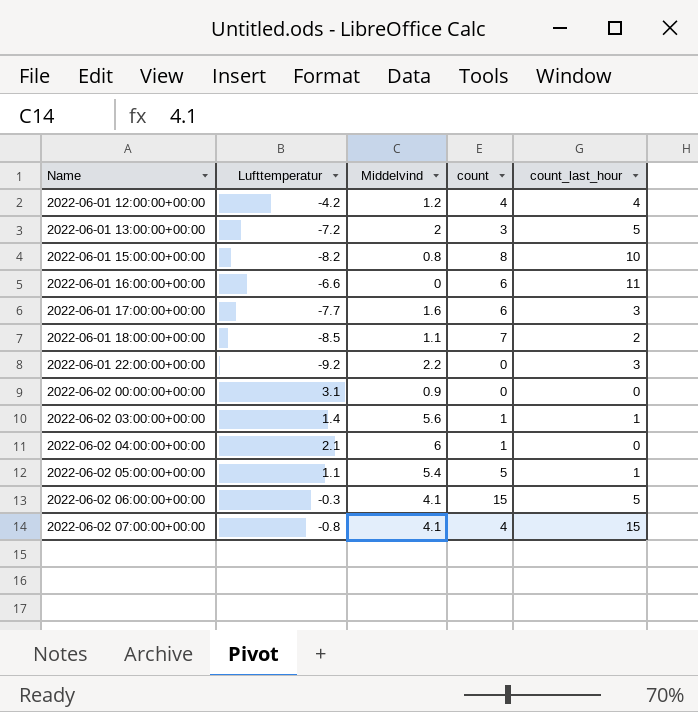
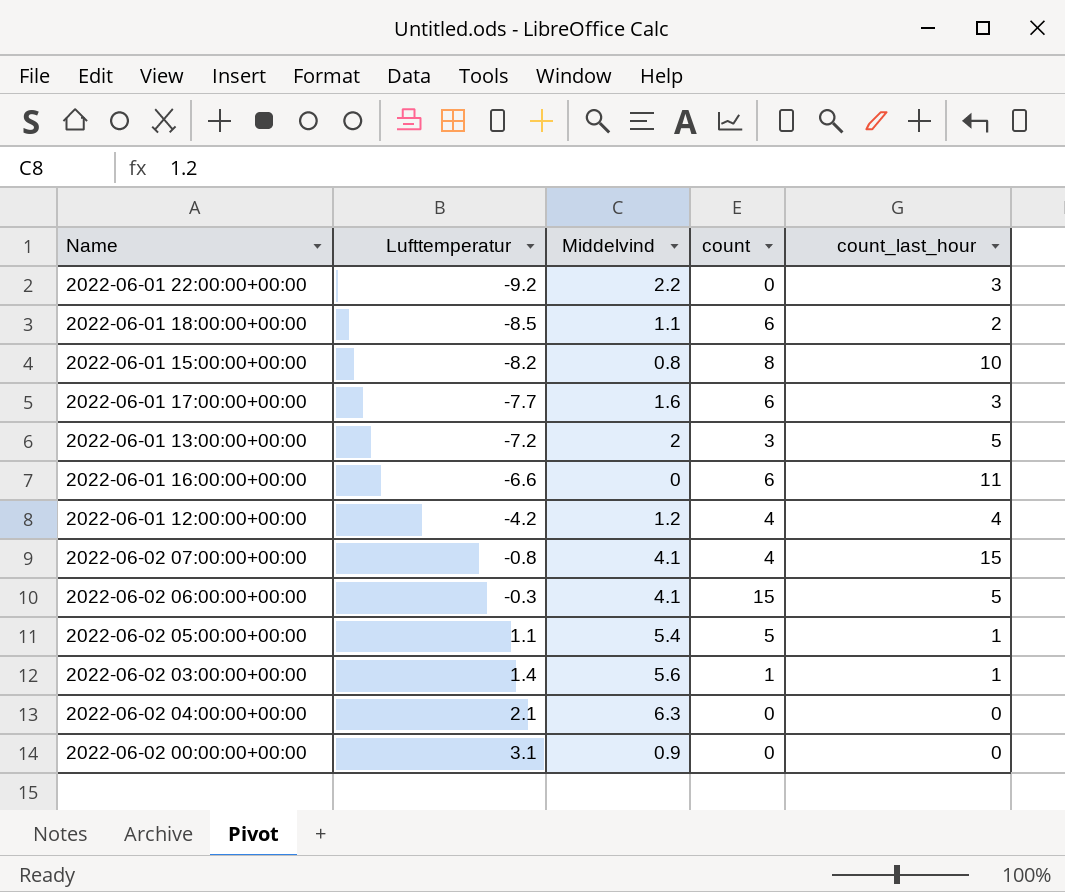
row order: Name ascending -> Lufttemperatur ascending
2022-06-01 18:00:00+00:00 | count: 7 -> 6
2022-06-02 04:00:00+00:00 | Middelvind: 6 -> 6.3
2022-06-02 04:00:00+00:00 | count: 1 -> 0

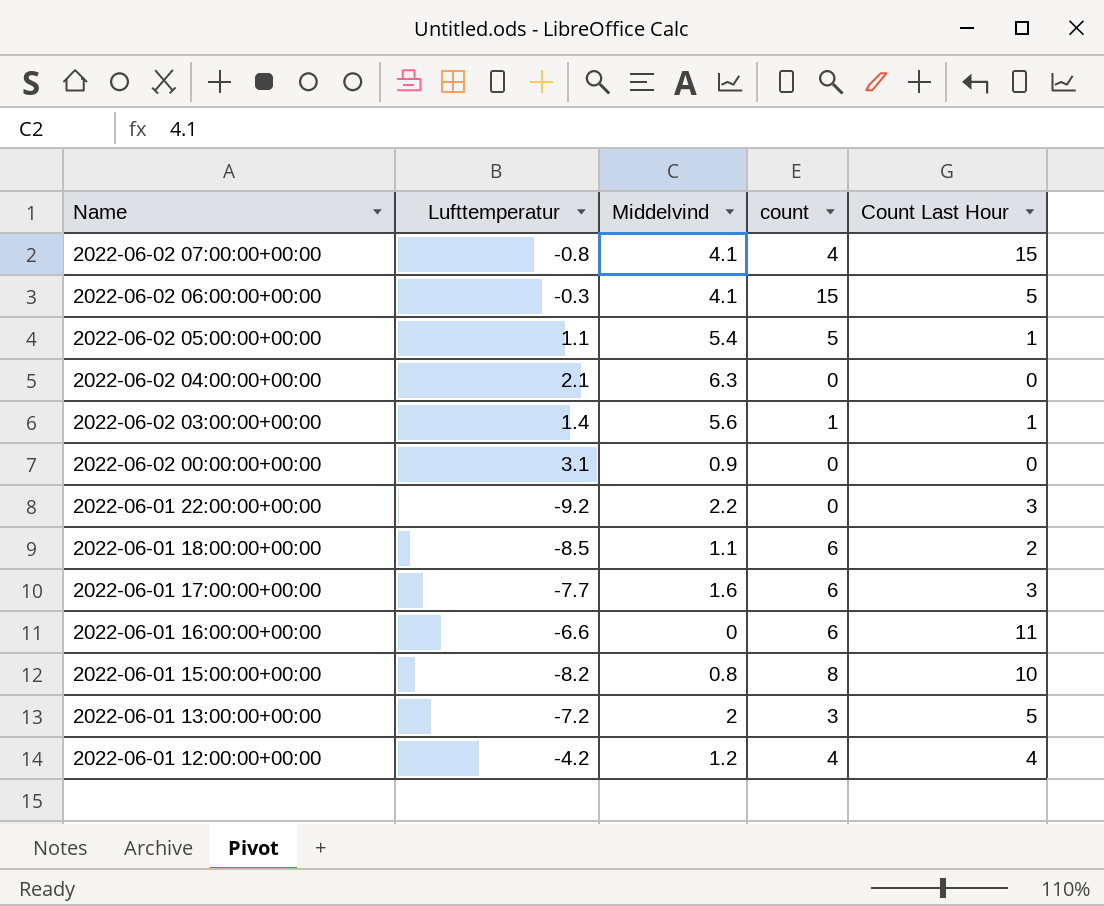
row order: Lufttemperatur ascending -> Name descending
column name: count_last_hour -> Count Last Hour

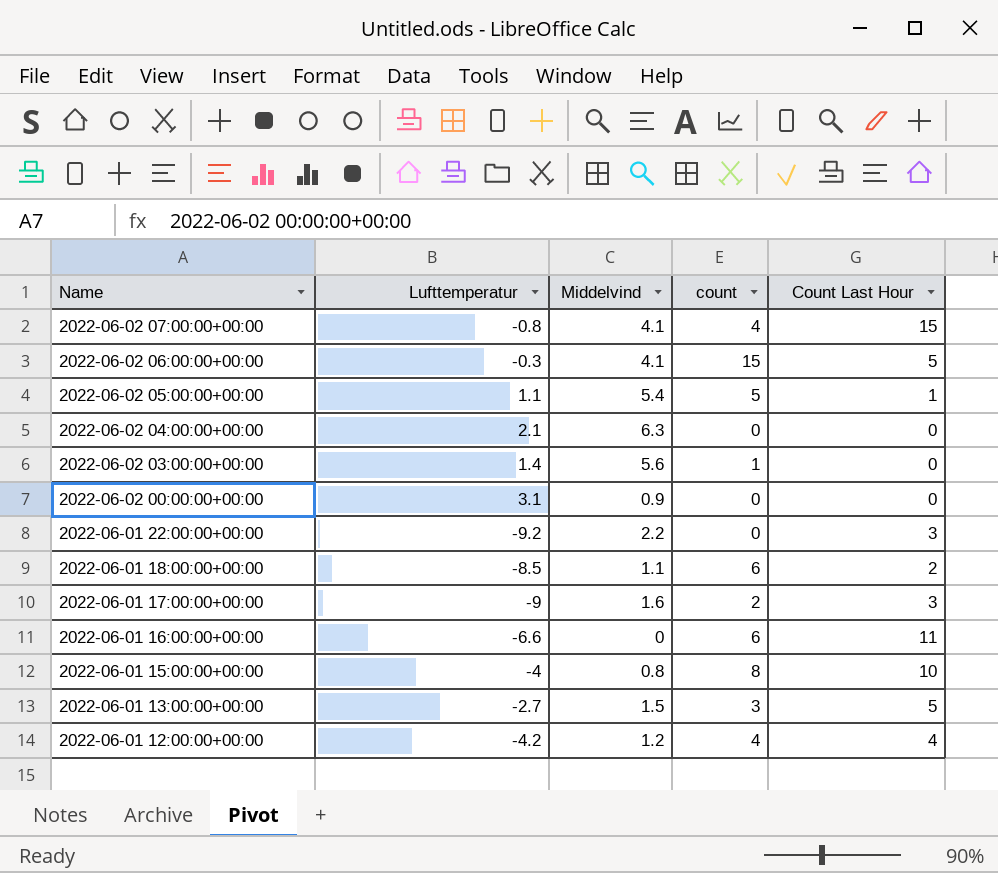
2022-06-02 03:00:00+00:00 | Count Last Hour: 1 -> 0
2022-06-01 17:00:00+00:00 | Lufttemperatur: -7.7 -> -9
2022-06-01 17:00:00+00:00 | count: 6 -> 2
2022-06-01 15:00:00+00:00 | Lufttemperatur: -8.2 -> -4
2022-06-01 13:00:00+00:00 | Lufttemperatur: -7.2 -> -2.7
2022-06-01 13:00:00+00:00 | Middelvind: 2 -> 1.5

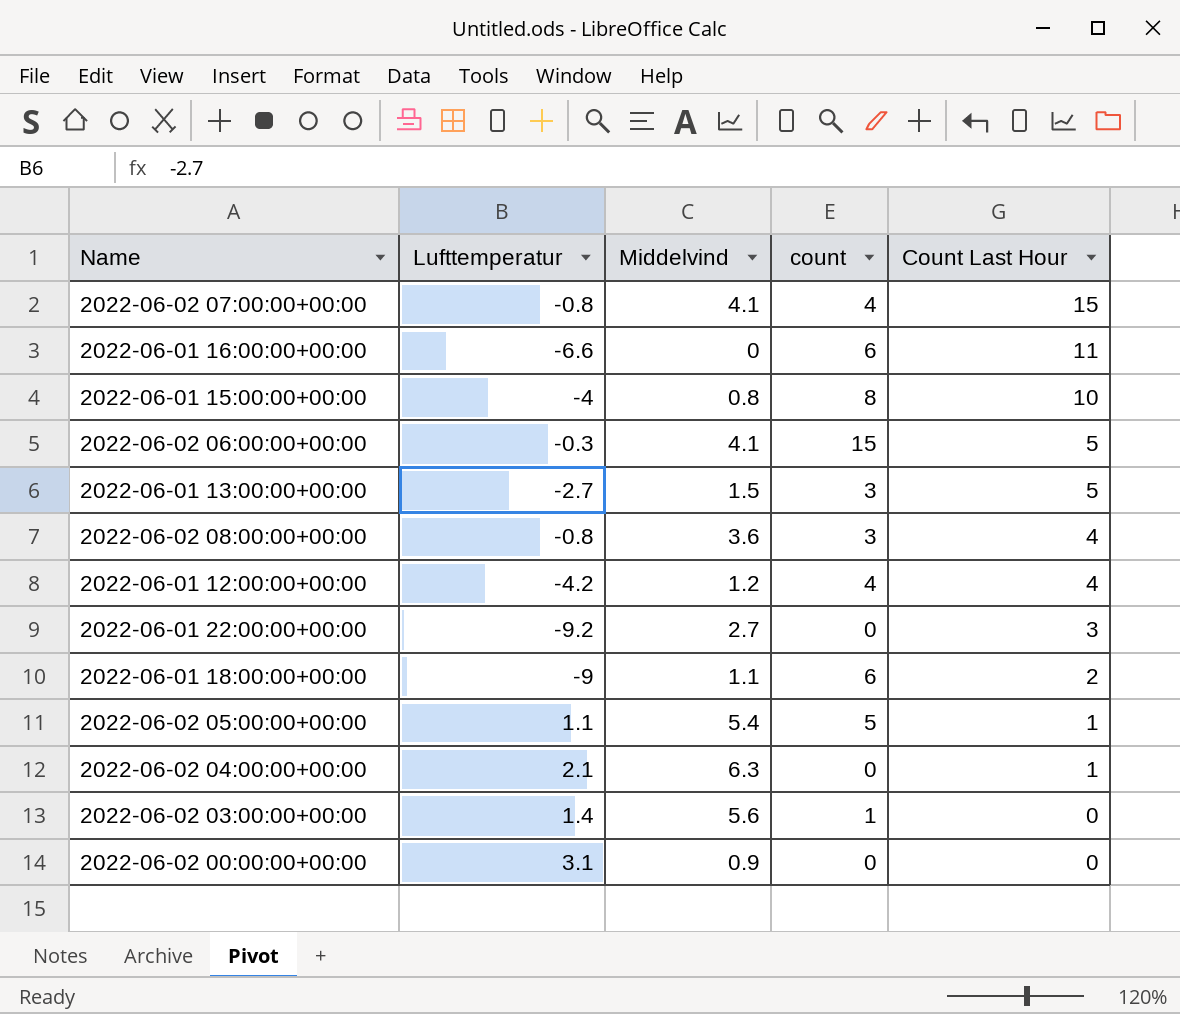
row order: Name descending -> Count Last Hour descending
row 2022-06-01 17:00:00+00:00: -9 | 1.6 | 2 | 3 -> none
row 2022-06-02 08:00:00+00:00: none -> -0.8 | 3.6 | 3 | 4
2022-06-01 22:00:00+00:00 | Middelvind: 2.2 -> 2.7
2022-06-01 18:00:00+00:00 | Lufttemperatur: -8.5 -> -9
2022-06-02 04:00:00+00:00 | Count Last Hour: 0 -> 1

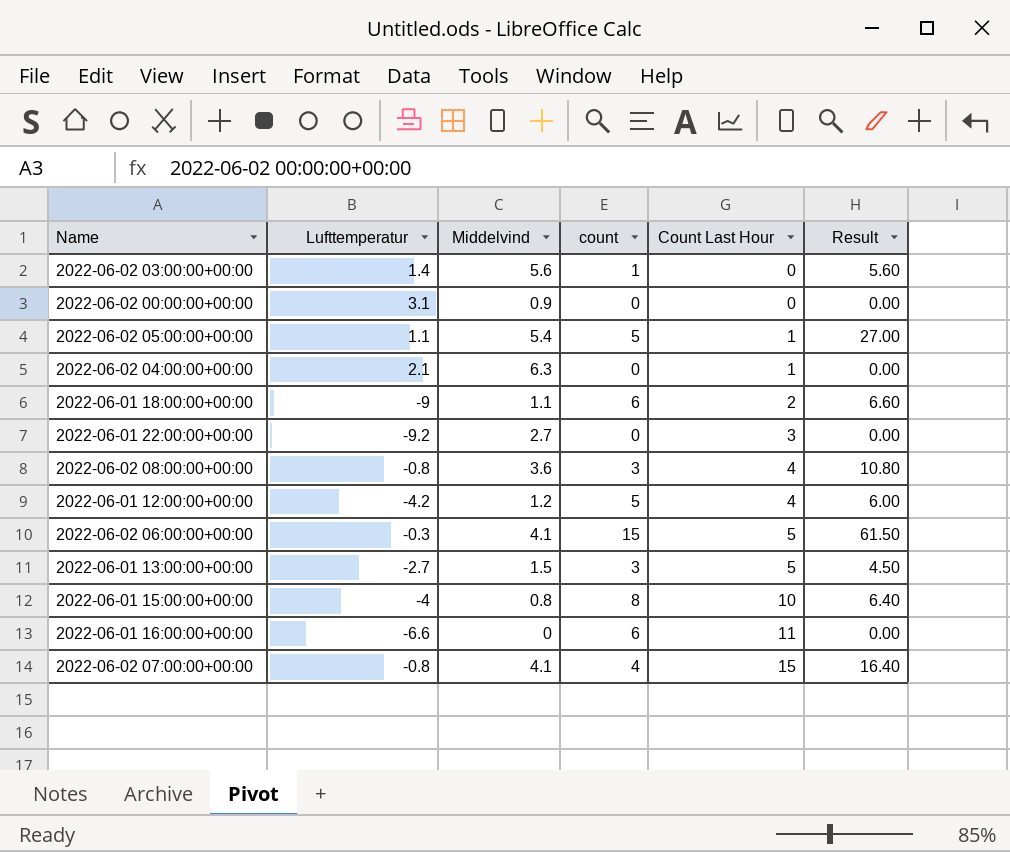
row order: Count Last Hour descending -> Count Last Hour ascending
column Result | formula: none -> [Middelvind] * [count]
2022-06-01 12:00:00+00:00 | count: 4 -> 5

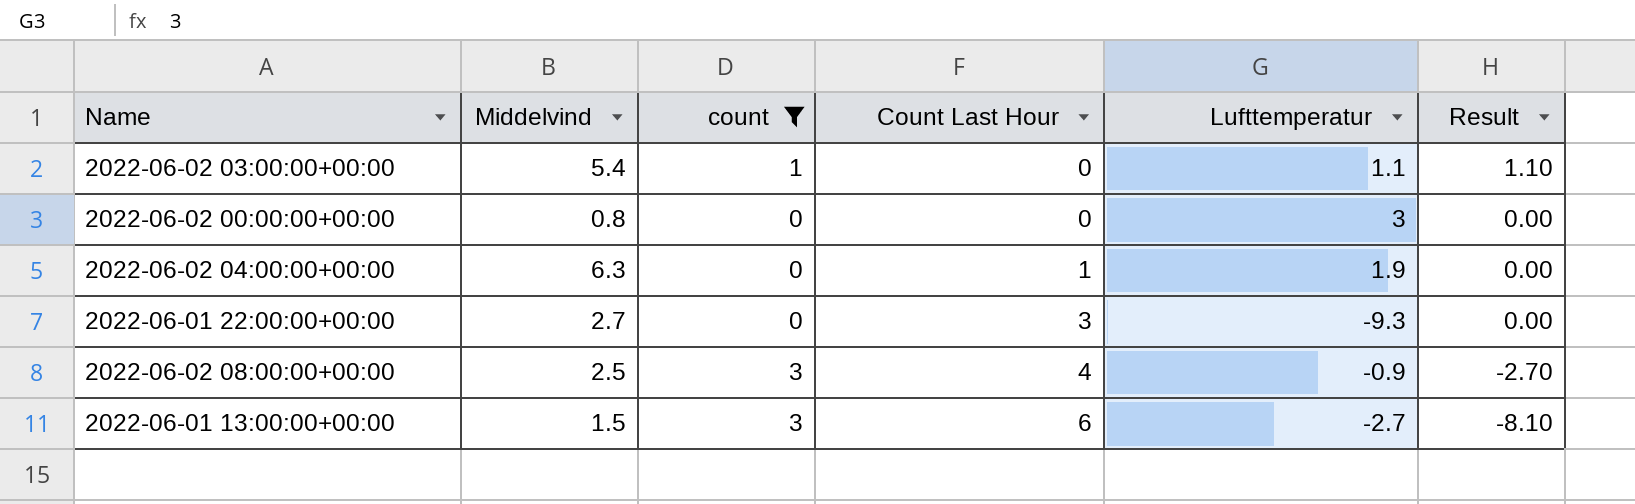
filter: none -> count <= 3
column Lufttemperatur | position: 2 -> 5
column Result | formula: [Middelvind] * [count] -> [count] * [Lufttemperatur]
2022-06-02 03:00:00+00:00 | Middelvind: 5.6 -> 5.4
2022-06-02 03:00:00+00:00 | Lufttemperatur: 1.4 -> 1.1
2022-06-02 00:00:00+00:00 | Middelvind: 0.9 -> 0.8
2022-06-02 00:00:00+00:00 | Lufttemperatur: 3.1 -> 3
2022-06-02 04:00:00+00:00 | Lufttemperatur: 2.1 -> 1.9
2022-06-01 22:00:00+00:00 | Lufttemperatur: -9.2 -> -9.3
2022-06-02 08:00:00+00:00 | Middelvind: 3.6 -> 2.5
2022-06-02 08:00:00+00:00 | Lufttemperatur: -0.8 -> -0.9
2022-06-01 13:00:00+00:00 | Count Last Hour: 5 -> 6

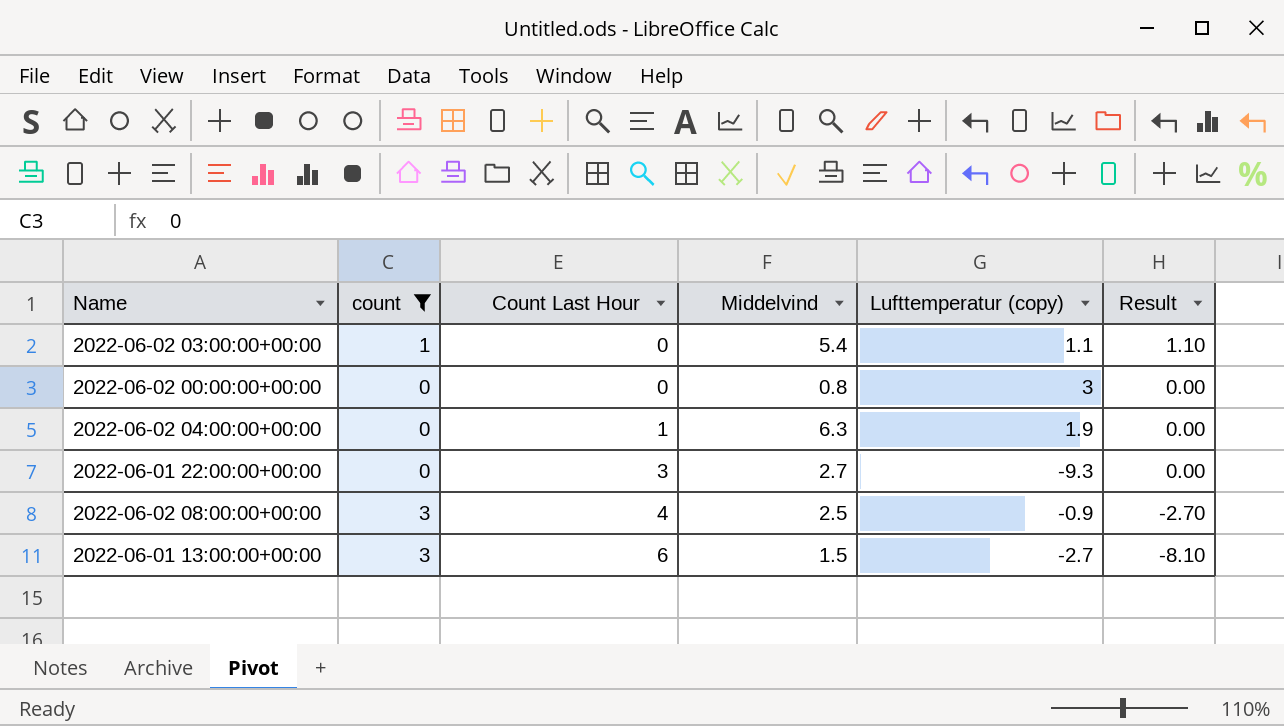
column Middelvind | position: 2 -> 4
column name: Lufttemperatur -> Lufttemperatur (copy)

